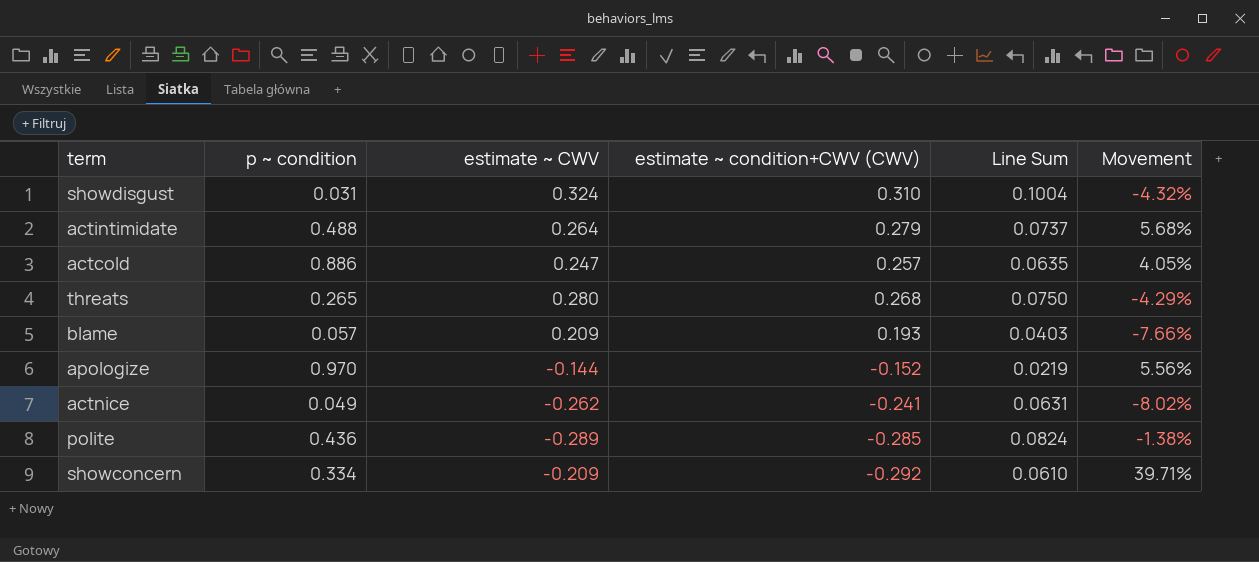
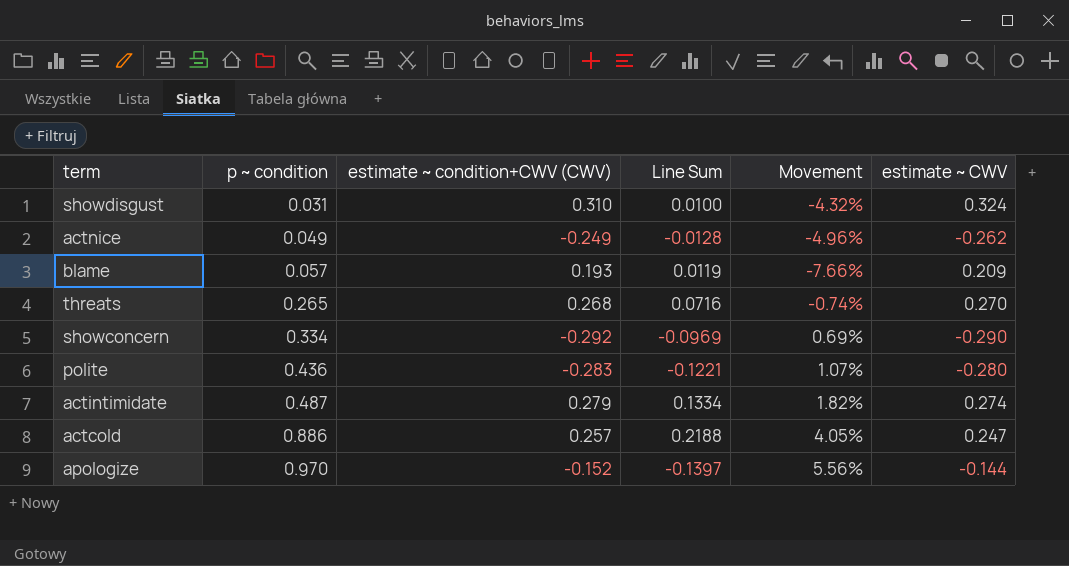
row order: none -> p ~ condition ascending
column Line Sum | formula: [estimate ~ CWV] * [estimate ~ condition+CWV (CWV)] -> [p ~ condition] * [estimate ~ CWV]
column estimate ~ CWV | position: 3 -> 6
actnice | estimate ~ condition+CWV (CWV): -0.241 -> -0.249
actnice | Movement: -8.02% -> -4.96%
threats | Movement: -4.29% -> -0.74%
threats | estimate ~ CWV: 0.280 -> 0.270
showconcern | Movement: 39.71% -> 0.69%
showconcern | estimate ~ CWV: -0.209 -> -0.290
polite | estimate ~ condition+CWV (CWV): -0.285 -> -0.283
polite | Movement: -1.38% -> 1.07%
polite | estimate ~ CWV: -0.289 -> -0.280
actintimidate | p ~ condition: 0.488 -> 0.487
actintimidate | Movement: 5.68% -> 1.82%
actintimidate | estimate ~ CWV: 0.264 -> 0.274

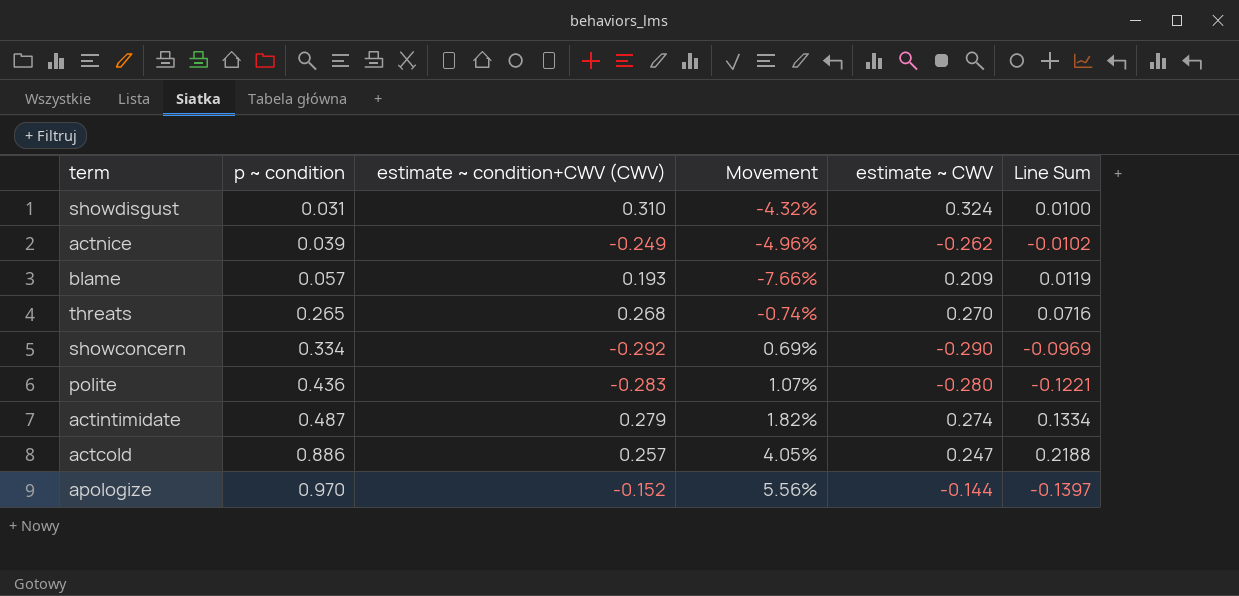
column Line Sum | position: 4 -> 6
actnice | p ~ condition: 0.049 -> 0.039
actnice | Line Sum: -0.0128 -> -0.0102

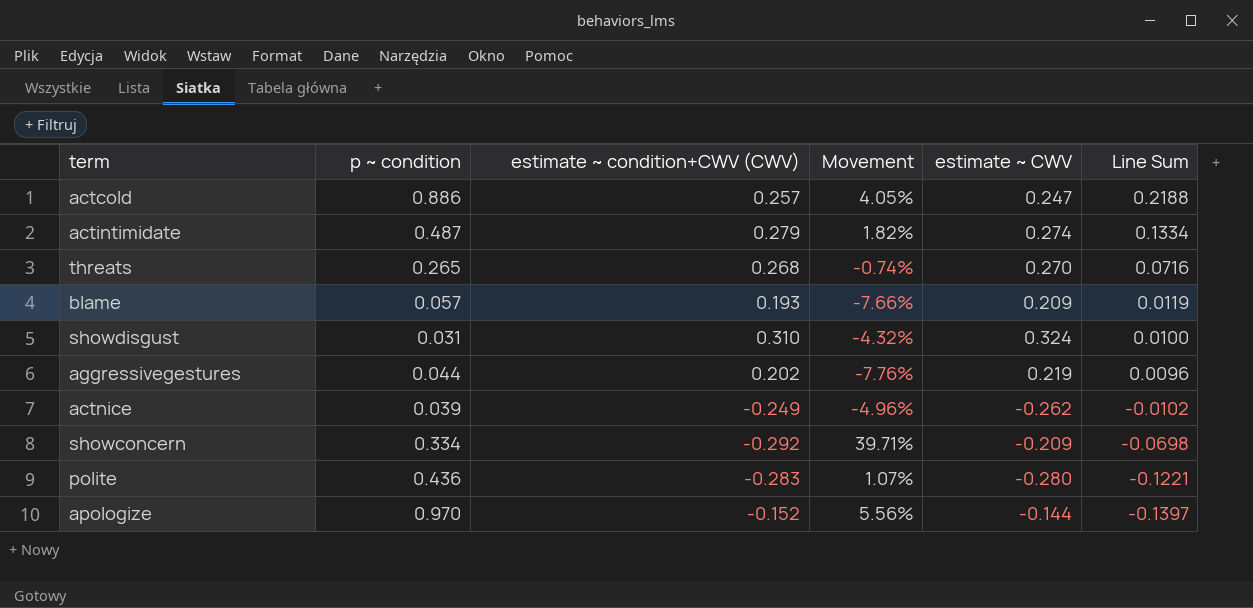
row order: p ~ condition ascending -> Line Sum descending
row aggressivegestures: none -> 0.044 | 0.202 | -7.76% | 0.219 | 0.0096
showconcern | Movement: 0.69% -> 39.71%
showconcern | estimate ~ CWV: -0.290 -> -0.209
showconcern | Line Sum: -0.0969 -> -0.0698

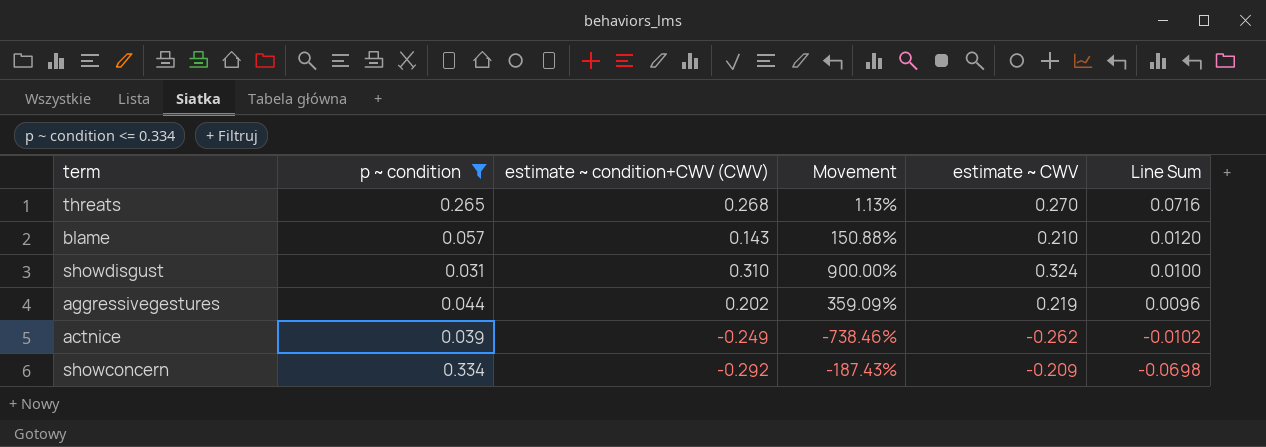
filter: none -> p ~ condition <= 0.334
column Movement | formula: ([estimate ~ condition+CWV (CWV)] - [estimate ~ CWV]) / [estimate ~ CWV] -> ([estimate ~ condition+CWV (CWV)] - [p ~ condition]) / [p ~ condition]
blame | estimate ~ condition+CWV (CWV): 0.193 -> 0.143
blame | estimate ~ CWV: 0.209 -> 0.210
blame | Line Sum: 0.0119 -> 0.0120

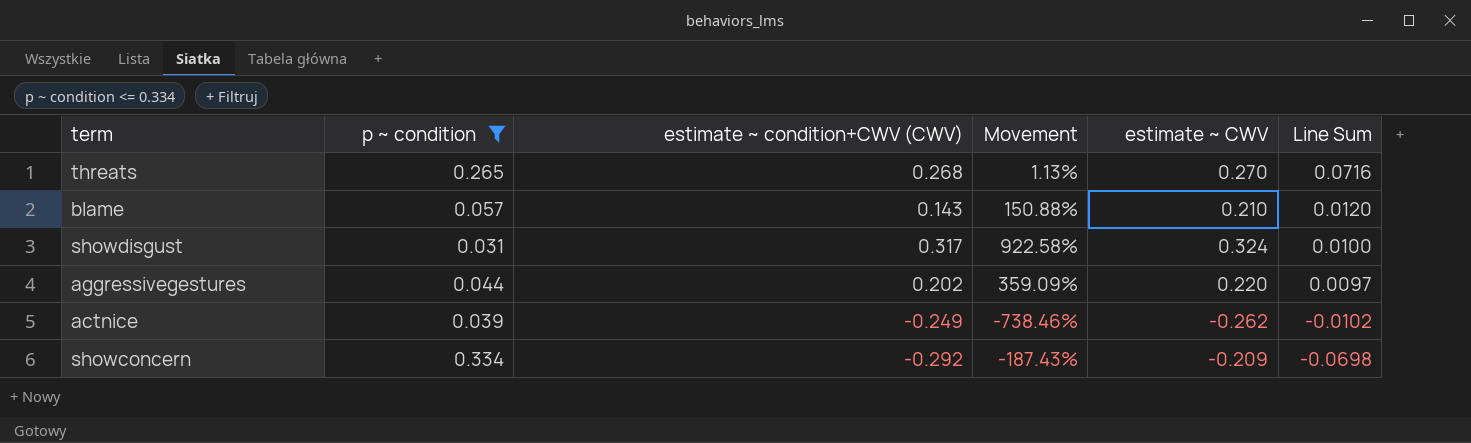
showdisgust | estimate ~ condition+CWV (CWV): 0.310 -> 0.317
showdisgust | Movement: 900.00% -> 922.58%
aggressivegestures | estimate ~ CWV: 0.219 -> 0.220
aggressivegestures | Line Sum: 0.0096 -> 0.0097

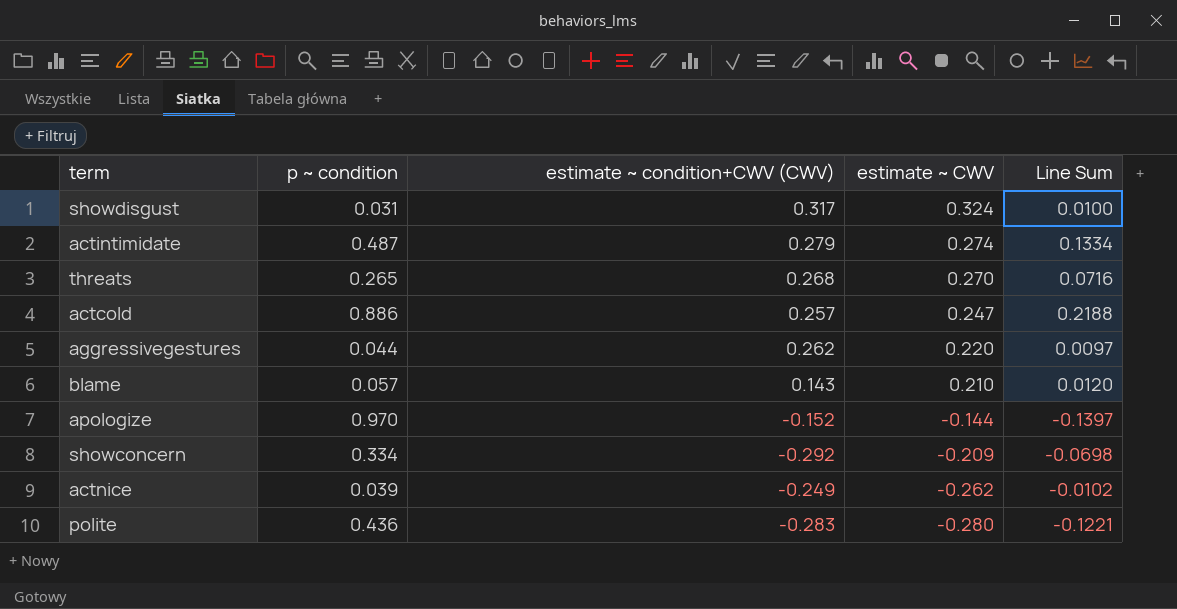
filter: p ~ condition <= 0.334 -> none
row order: Line Sum descending -> estimate ~ CWV descending
column Movement | formula: ([estimate ~ condition+CWV (CWV)] - [p ~ condition]) / [p ~ condition] -> none
aggressivegestures | estimate ~ condition+CWV (CWV): 0.202 -> 0.262

